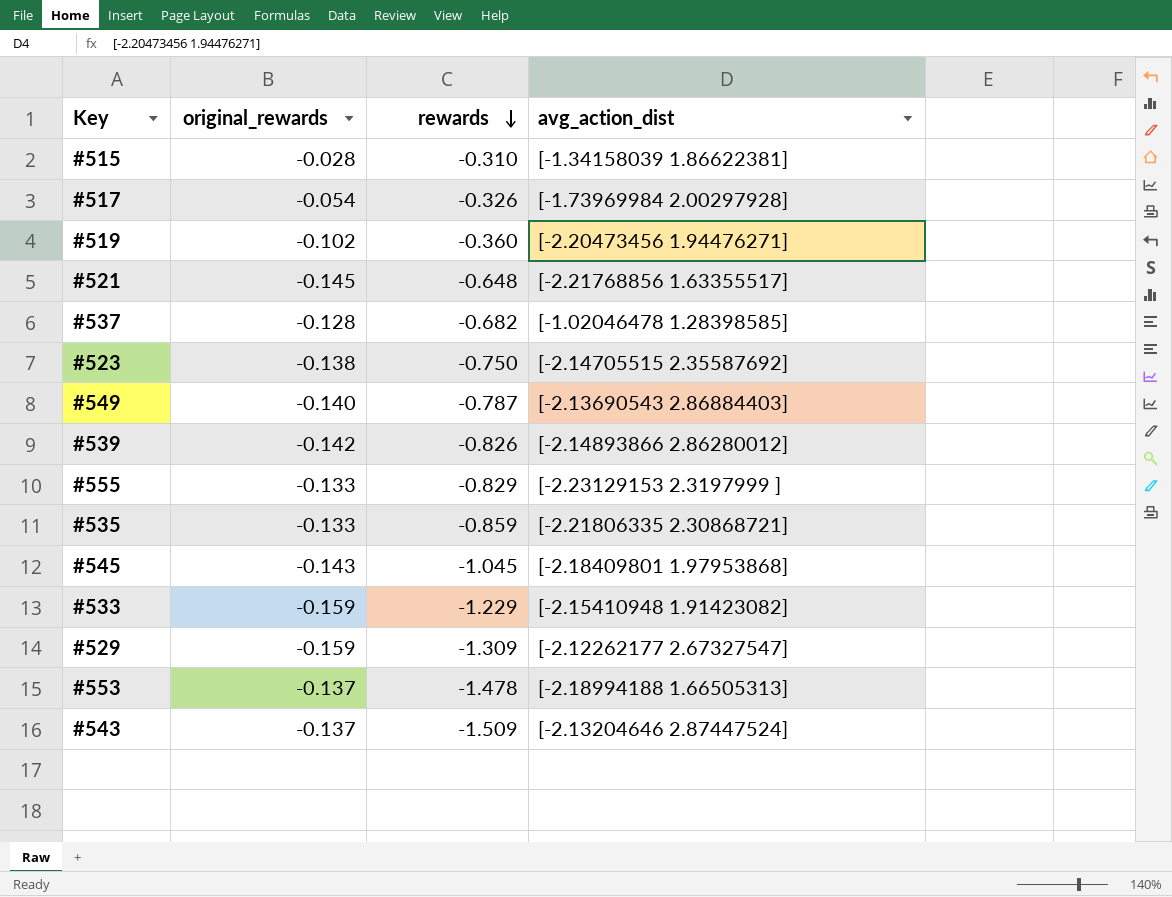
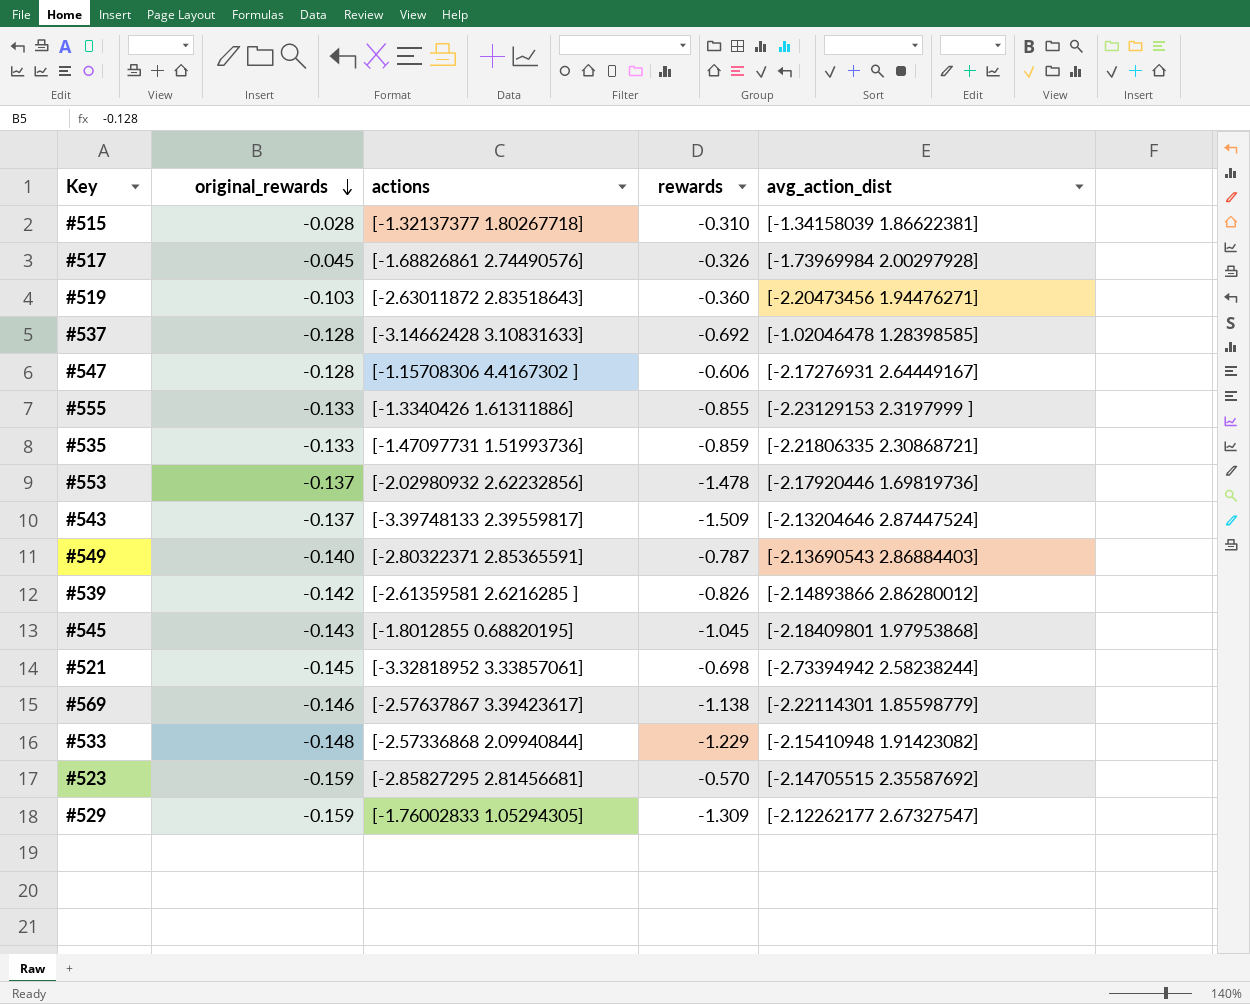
row order: rewards descending -> original_rewards descending
column actions | position: none -> 3
#517 | original_rewards: -0.054 -> -0.045
#519 | original_rewards: -0.102 -> -0.103
#537 | rewards: -0.682 -> -0.692
row #547: none -> -0.128 | [-1.15708306 4.4167302 ] | -0.606 | [-2.17276931 2.64449167]
#555 | rewards: -0.829 -> -0.855
#553 | avg_action_dist: [-2.18994188 1.66505313] -> [-2.17920446 1.69819736]
#521 | rewards: -0.648 -> -0.698
#521 | avg_action_dist: [-2.21768856 1.63355517] -> [-2.73394942 2.58238244]
row #569: none -> -0.146 | [-2.57637867 3.39423617] | -1.138 | [-2.22114301 1.85598779]
#533 | original_rewards: -0.159 -> -0.148
#523 | original_rewards: -0.138 -> -0.159
#523 | rewards: -0.750 -> -0.570

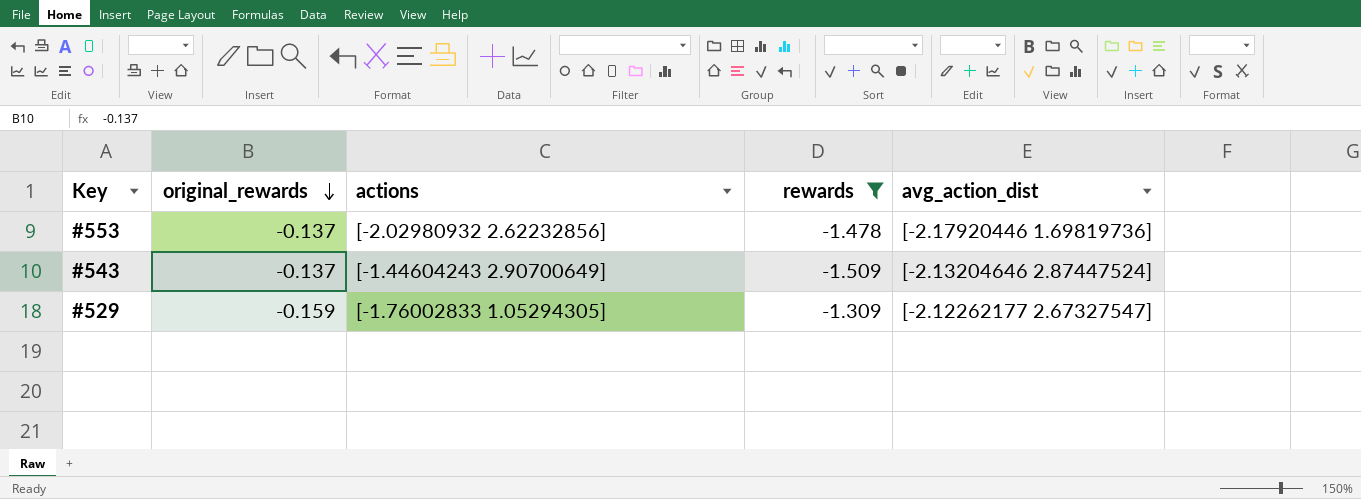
filter: none -> rewards <= -1.309
#543 | actions: [-3.39748133 2.39559817] -> [-1.44604243 2.90700649]

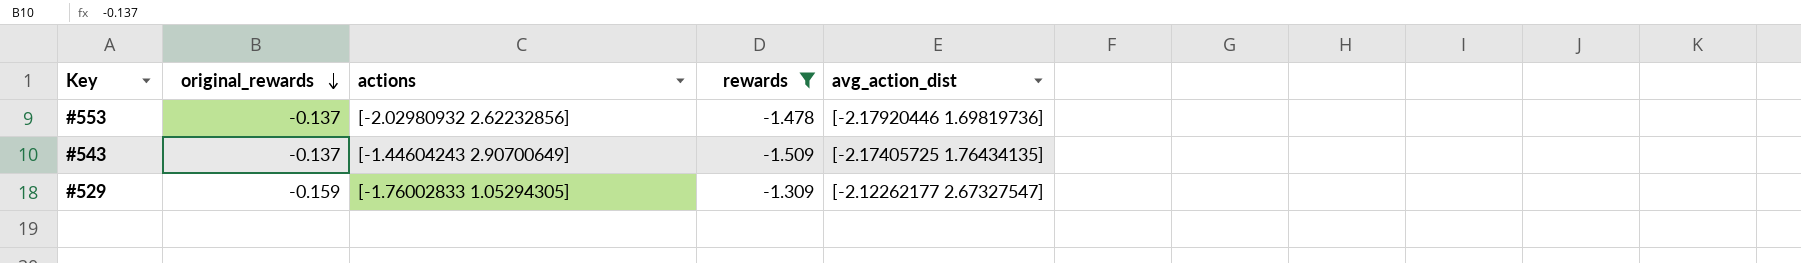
#543 | avg_action_dist: [-2.13204646 2.87447524] -> [-2.17405725 1.76434135]

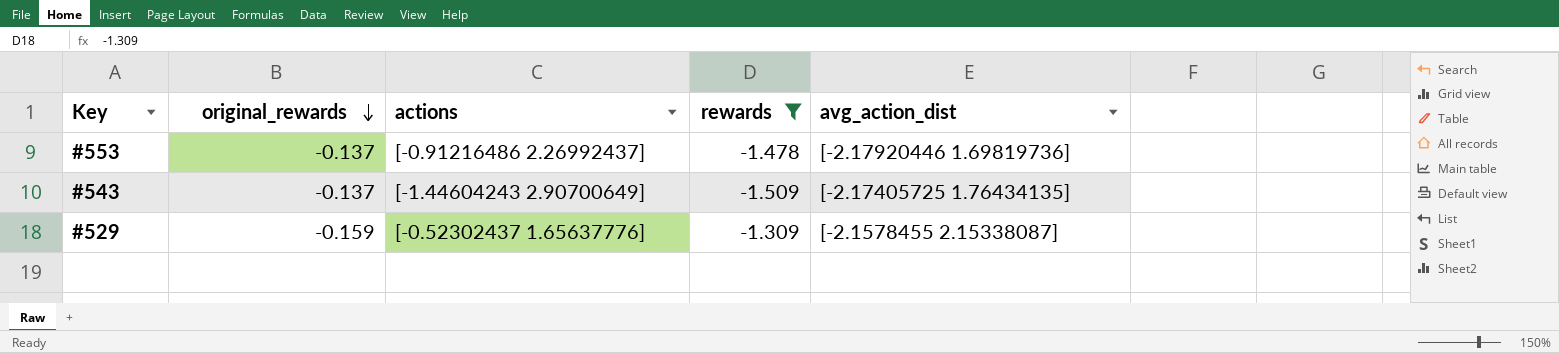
#553 | actions: [-2.02980932 2.62232856] -> [-0.91216486 2.26992437]
#529 | actions: [-1.76002833 1.05294305] -> [-0.52302437 1.65637776]
#529 | avg_action_dist: [-2.12262177 2.67327547] -> [-2.1578455 2.15338087]

